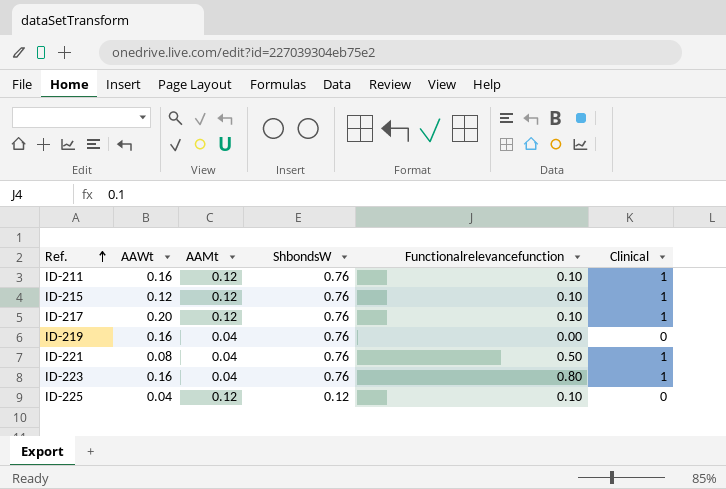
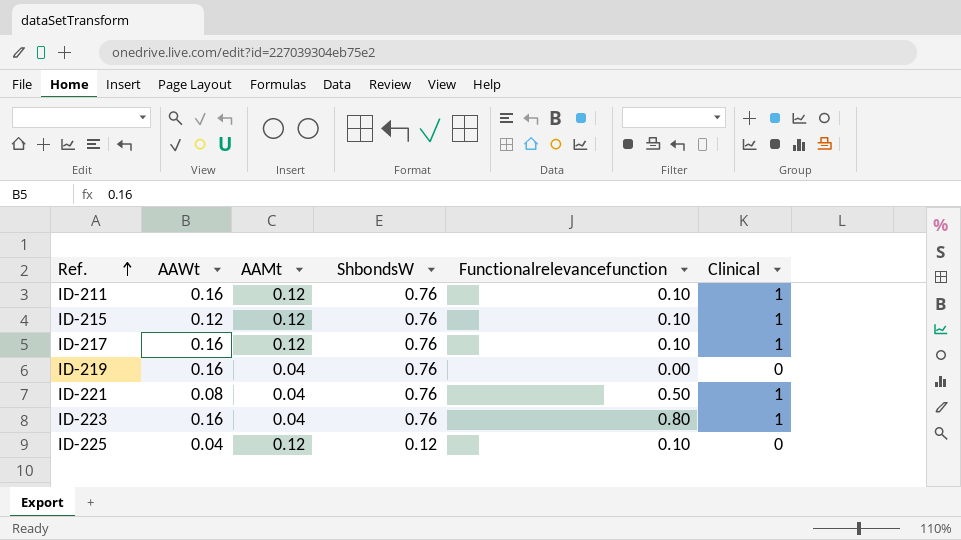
ID-217 | AAWt: 0.20 -> 0.16

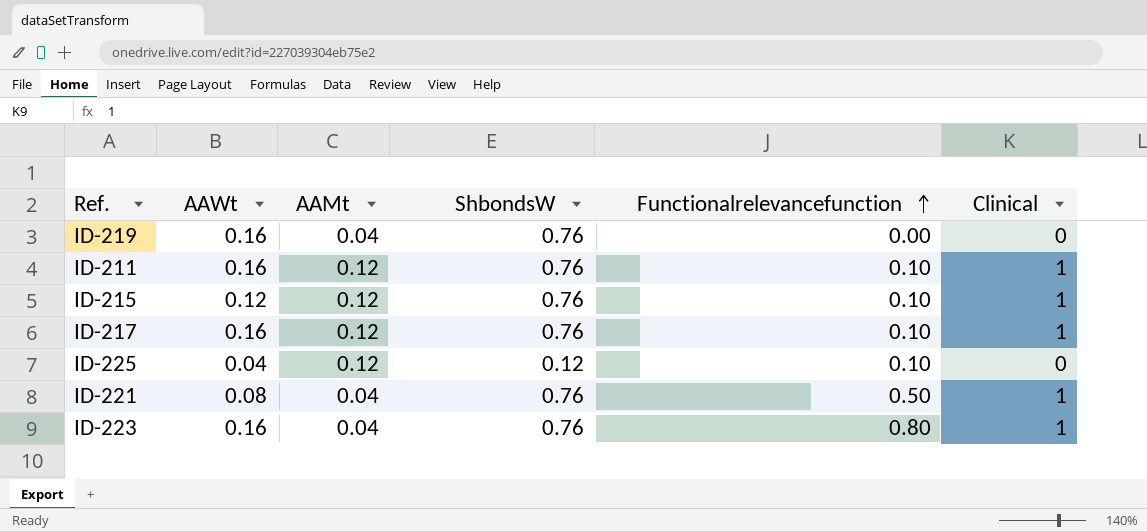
row order: Ref. ascending -> Functionalrelevancefunction ascending

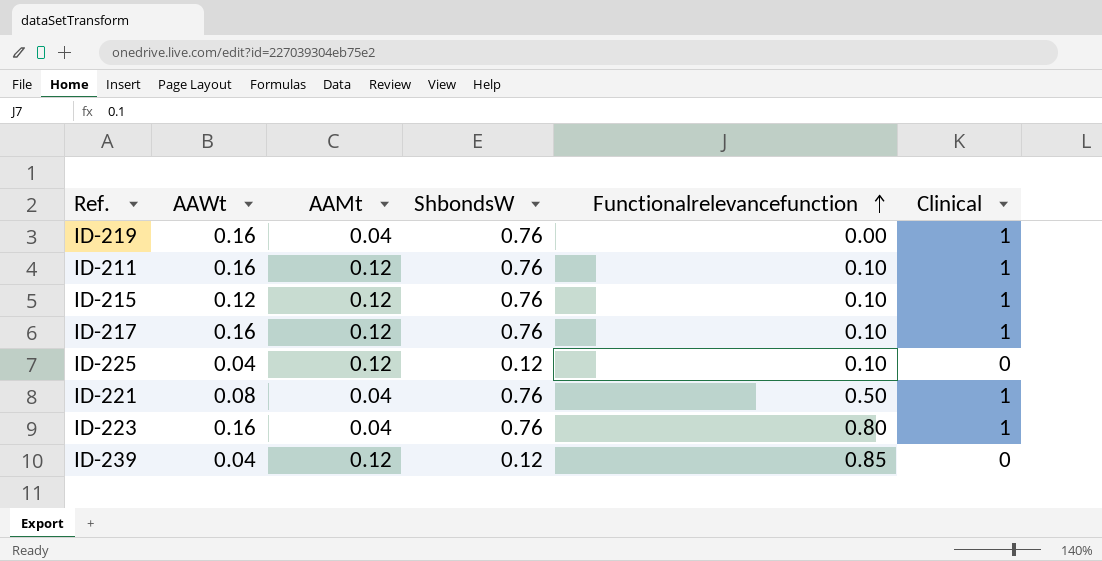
ID-219 | Clinical: 0 -> 1
row ID-239: none -> 0.04 | 0.12 | 0.12 | 0.85 | 0

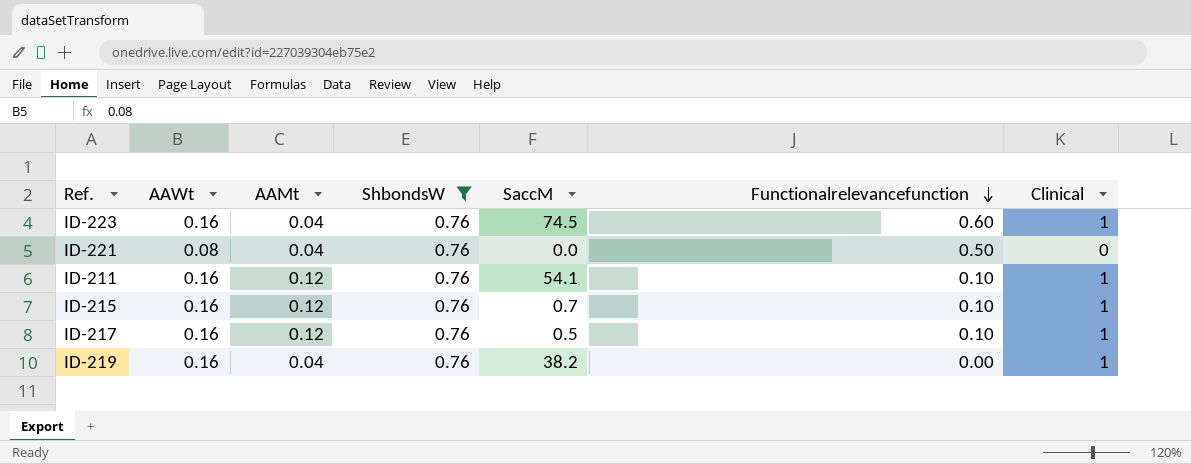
filter: none -> ShbondsW = 0.76
row order: Functionalrelevancefunction ascending -> Functionalrelevancefunction descending
column SaccM | position: none -> 5
ID-223 | Functionalrelevancefunction: 0.80 -> 0.60
ID-221 | Clinical: 1 -> 0
ID-215 | AAWt: 0.12 -> 0.16

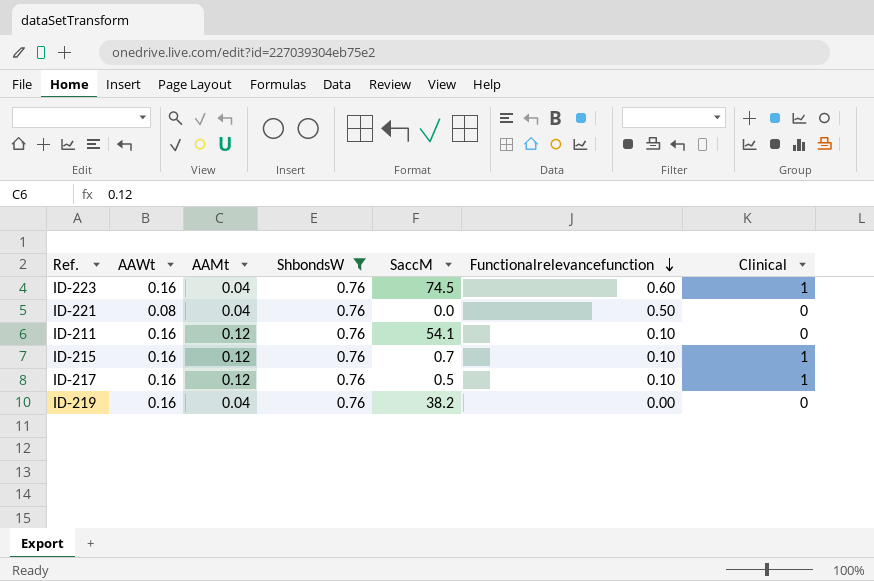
ID-211 | Clinical: 1 -> 0
ID-219 | Clinical: 1 -> 0

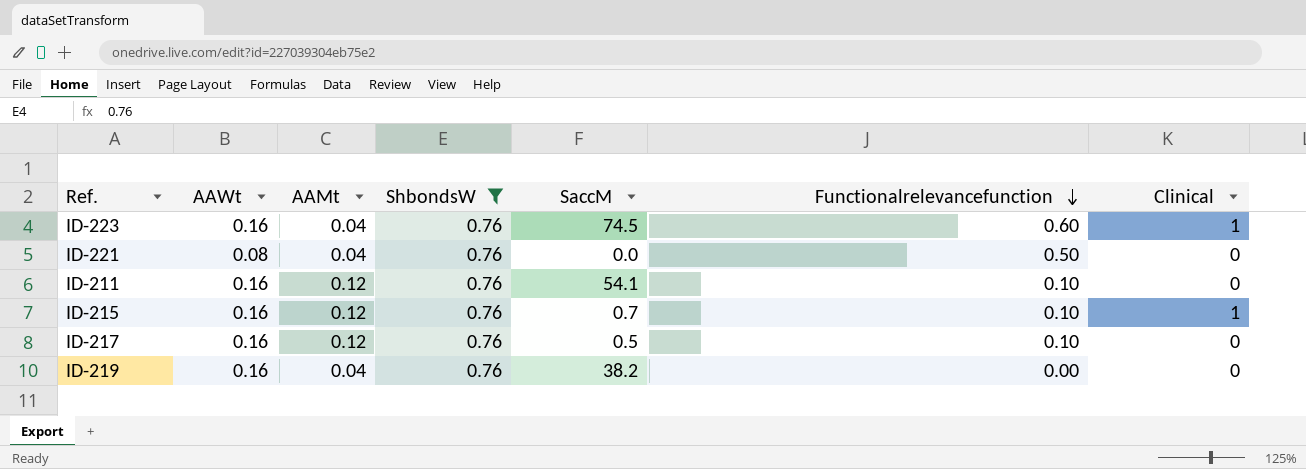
ID-217 | Clinical: 1 -> 0

